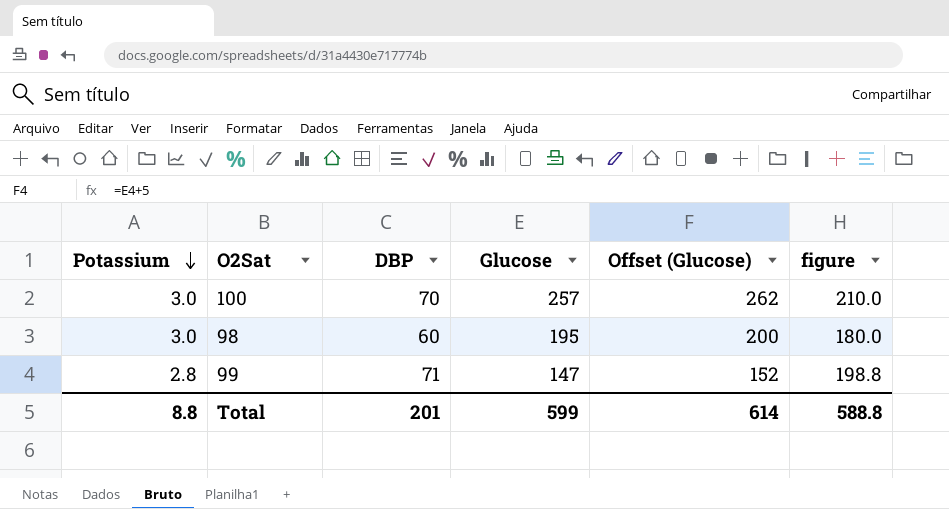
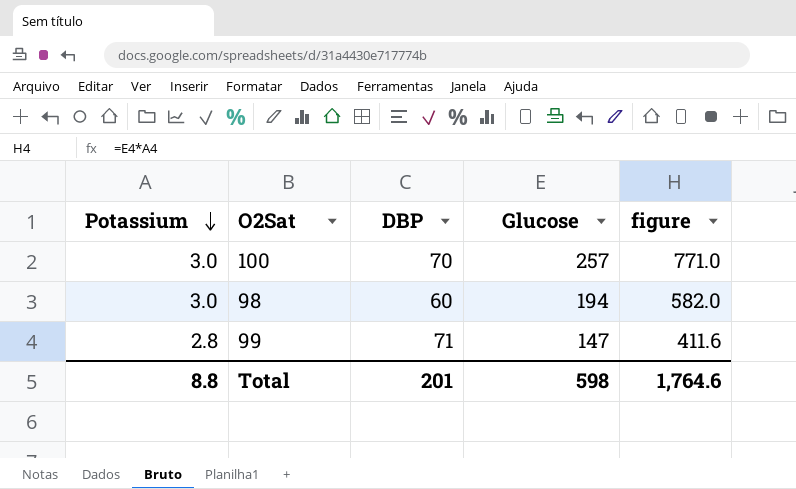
column Offset (Glucose) | formula: [Glucose] + 5 -> none
column figure | formula: [Potassium] * [DBP] -> [Potassium] * [Glucose]
98 | Glucose: 195 -> 194
Total | Glucose: 599 -> 598
Total | figure: 588.8 -> 1,764.6

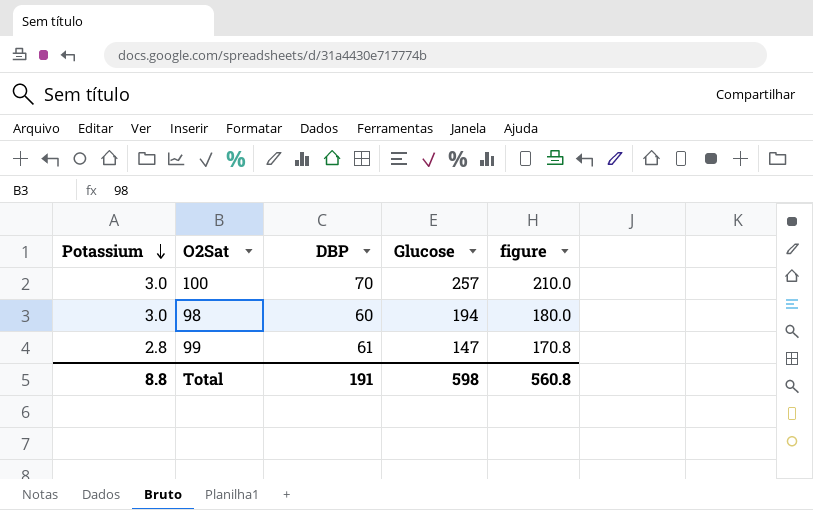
column figure | formula: [Potassium] * [Glucose] -> [Potassium] * [DBP]
99 | DBP: 71 -> 61
Total | DBP: 201 -> 191
Total | figure: 1,764.6 -> 560.8

